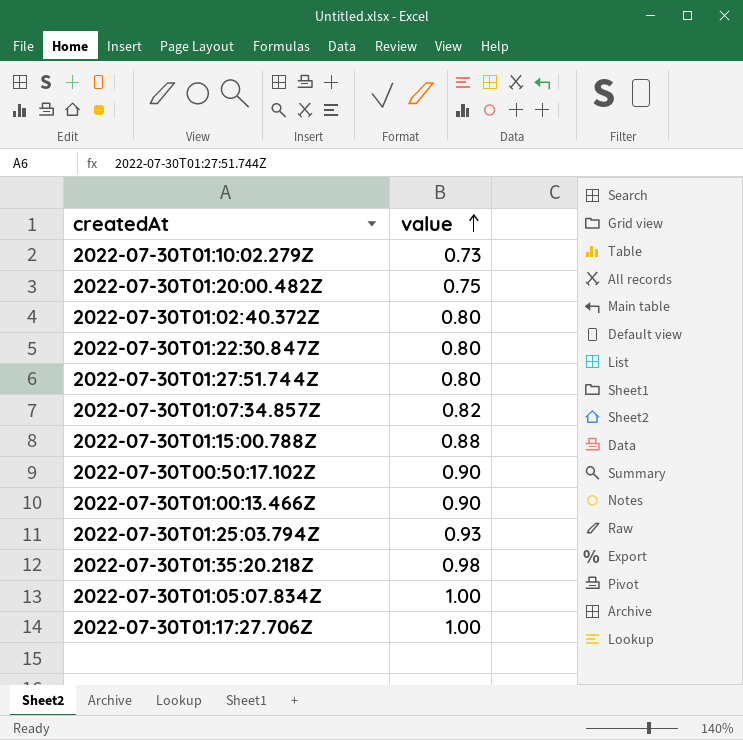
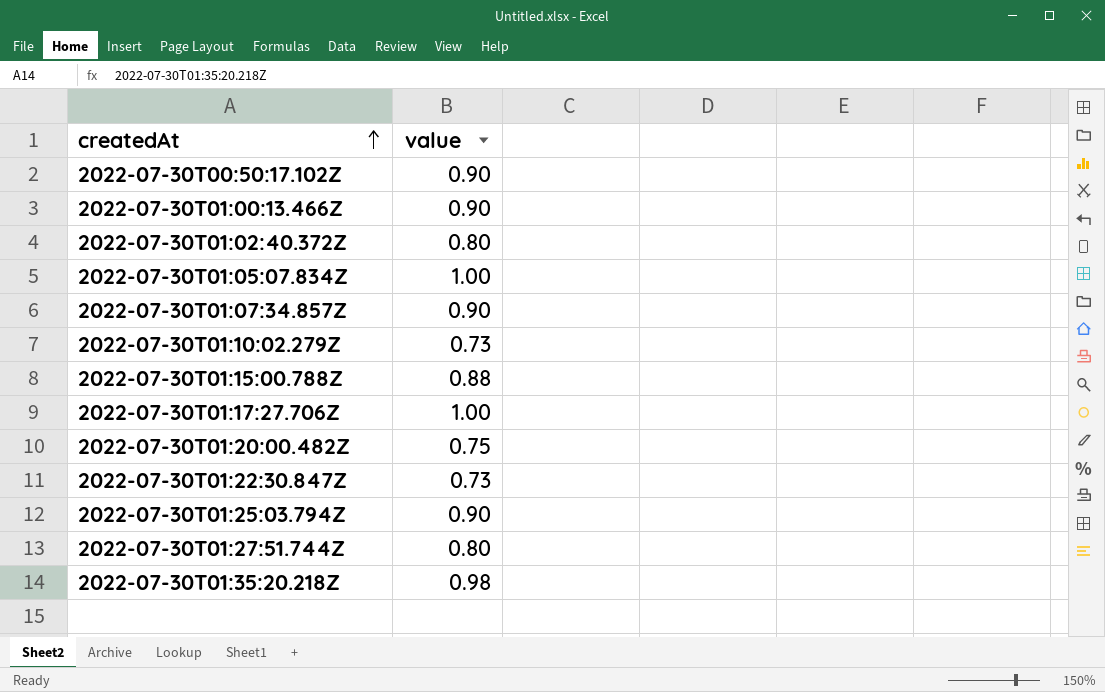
row order: value ascending -> createdAt ascending
2022-07-30T01:07:34.857Z | value: 0.82 -> 0.90
2022-07-30T01:22:30.847Z | value: 0.80 -> 0.73
2022-07-30T01:25:03.794Z | value: 0.93 -> 0.90

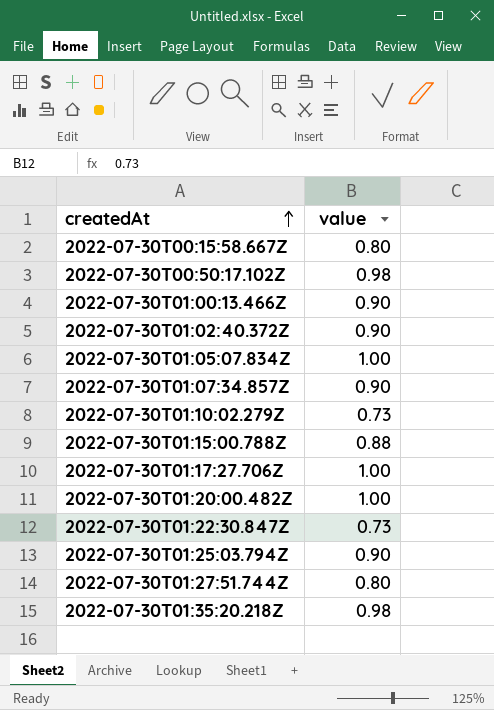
row 2022-07-30T00:15:58.667Z: none -> 0.80
2022-07-30T00:50:17.102Z | value: 0.90 -> 0.98
2022-07-30T01:02:40.372Z | value: 0.80 -> 0.90
2022-07-30T01:20:00.482Z | value: 0.75 -> 1.00

